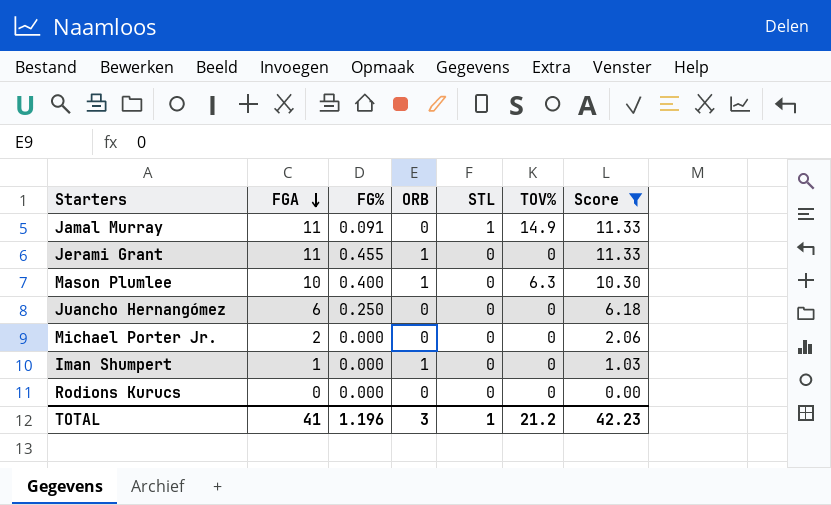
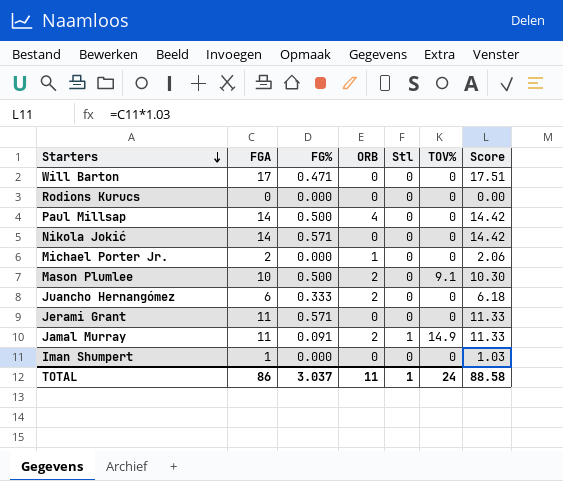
filter: Score <= 11.33 -> none
row order: FGA descending -> Starters descending
column name: STL -> Stl
Michael Porter Jr. | ORB: 0 -> 1
Mason Plumlee | FG%: 0.400 -> 0.500
Mason Plumlee | ORB: 1 -> 2
Mason Plumlee | TOV%: 6.3 -> 9.1
Juancho Hernangómez | FG%: 0.250 -> 0.333
Juancho Hernangómez | ORB: 0 -> 2
Jerami Grant | FG%: 0.455 -> 0.571
Jerami Grant | ORB: 1 -> 0
Jamal Murray | ORB: 0 -> 2
Iman Shumpert | ORB: 1 -> 0
TOTAL | FGA: 41 -> 86
TOTAL | FG%: 1.196 -> 3.037
TOTAL | ORB: 3 -> 11
TOTAL | TOV%: 21.2 -> 24
TOTAL | Score: 42.23 -> 88.58

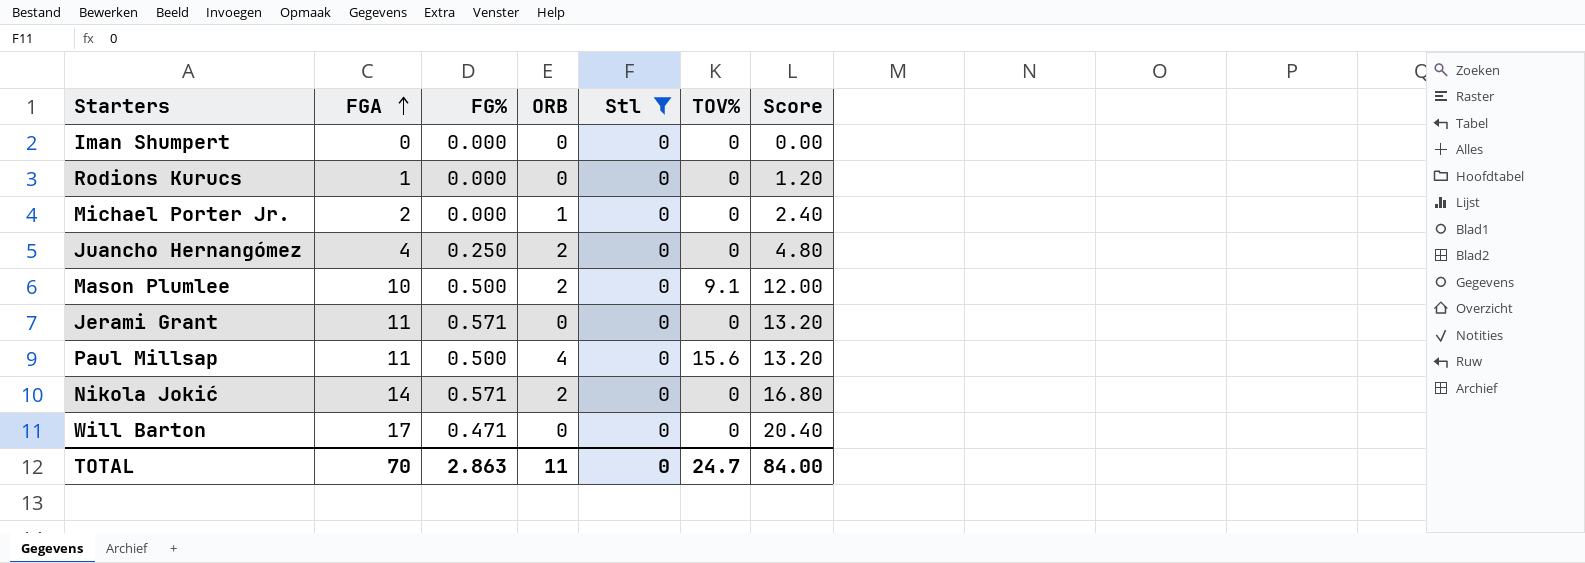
filter: none -> Stl = 0
row order: Starters descending -> FGA ascending
column Score | formula: [FGA] * 1.03 -> [FGA] * 1.2
Iman Shumpert | FGA: 1 -> 0
Rodions Kurucs | FGA: 0 -> 1
Juancho Hernangómez | FGA: 6 -> 4
Juancho Hernangómez | FG%: 0.333 -> 0.250
Paul Millsap | FGA: 14 -> 11
Paul Millsap | TOV%: 0 -> 15.6
Nikola Jokić | ORB: 0 -> 2
TOTAL | FGA: 86 -> 70
TOTAL | FG%: 3.037 -> 2.863
TOTAL | Stl: 1 -> 0
TOTAL | TOV%: 24 -> 24.7
TOTAL | Score: 88.58 -> 84.00

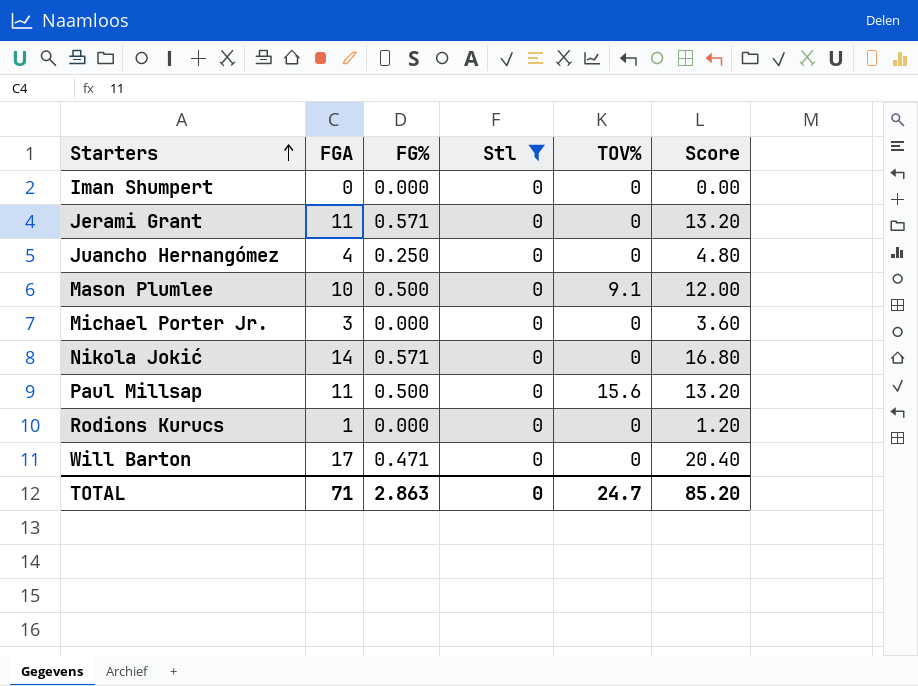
row order: FGA ascending -> Starters ascending
column ORB | position: 4 -> none
Michael Porter Jr. | FGA: 2 -> 3
Michael Porter Jr. | Score: 2.40 -> 3.60
TOTAL | FGA: 70 -> 71
TOTAL | Score: 84.00 -> 85.20

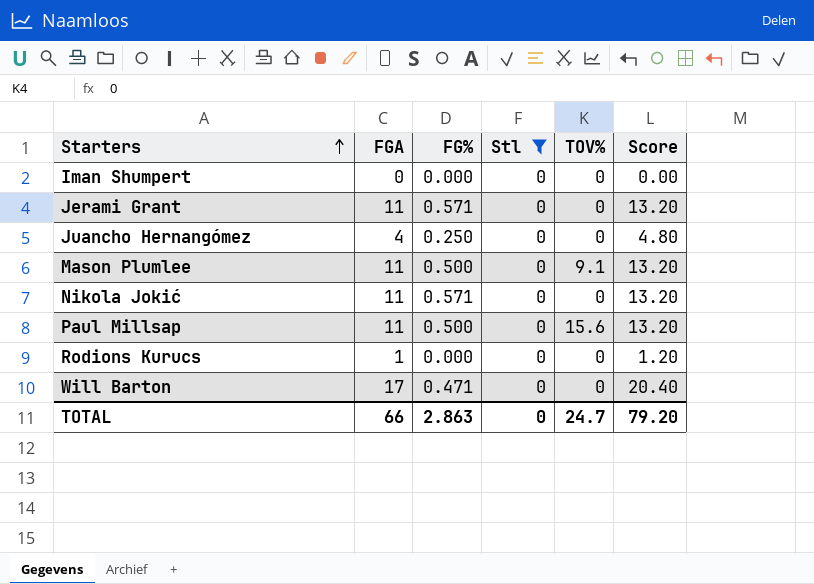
row Michael Porter Jr.: 3 | 0.000 | 0 | 0 | 3.60 -> none
Mason Plumlee | FGA: 10 -> 11
Mason Plumlee | Score: 12.00 -> 13.20
Nikola Jokić | FGA: 14 -> 11
Nikola Jokić | Score: 16.80 -> 13.20
TOTAL | FGA: 71 -> 66
TOTAL | Score: 85.20 -> 79.20

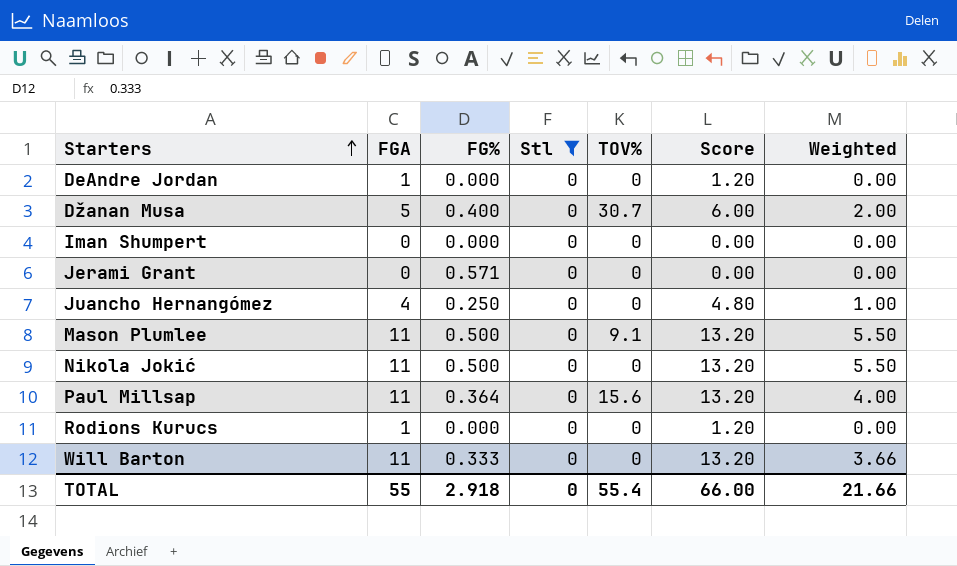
column Weighted | formula: none -> [FGA] * [FG%]
row DeAndre Jordan: none -> 1 | 0.000 | 0 | 0 | 1.20 | 0.00
row Džanan Musa: none -> 5 | 0.400 | 0 | 30.7 | 6.00 | 2.00
Jerami Grant | FGA: 11 -> 0
Jerami Grant | Score: 13.20 -> 0.00
Nikola Jokić | FG%: 0.571 -> 0.500
Paul Millsap | FG%: 0.500 -> 0.364
Will Barton | FGA: 17 -> 11
Will Barton | FG%: 0.471 -> 0.333
Will Barton | Score: 20.40 -> 13.20
TOTAL | FGA: 66 -> 55
TOTAL | FG%: 2.863 -> 2.918
TOTAL | TOV%: 24.7 -> 55.4
TOTAL | Score: 79.20 -> 66.00

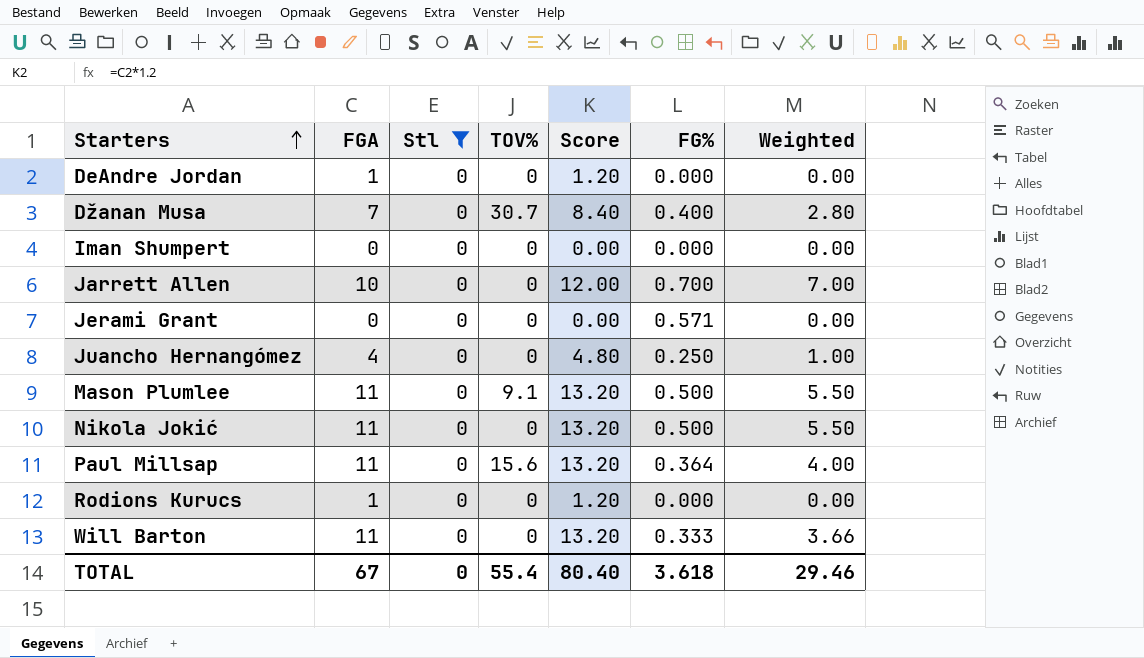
column FG% | position: 3 -> 6
Džanan Musa | FGA: 5 -> 7
Džanan Musa | Score: 6.00 -> 8.40
Džanan Musa | Weighted: 2.00 -> 2.80
row Jarrett Allen: none -> 10 | 0 | 0 | 12.00 | 0.700 | 7.00
TOTAL | FGA: 55 -> 67
TOTAL | Score: 66.00 -> 80.40
TOTAL | FG%: 2.918 -> 3.618
TOTAL | Weighted: 21.66 -> 29.46

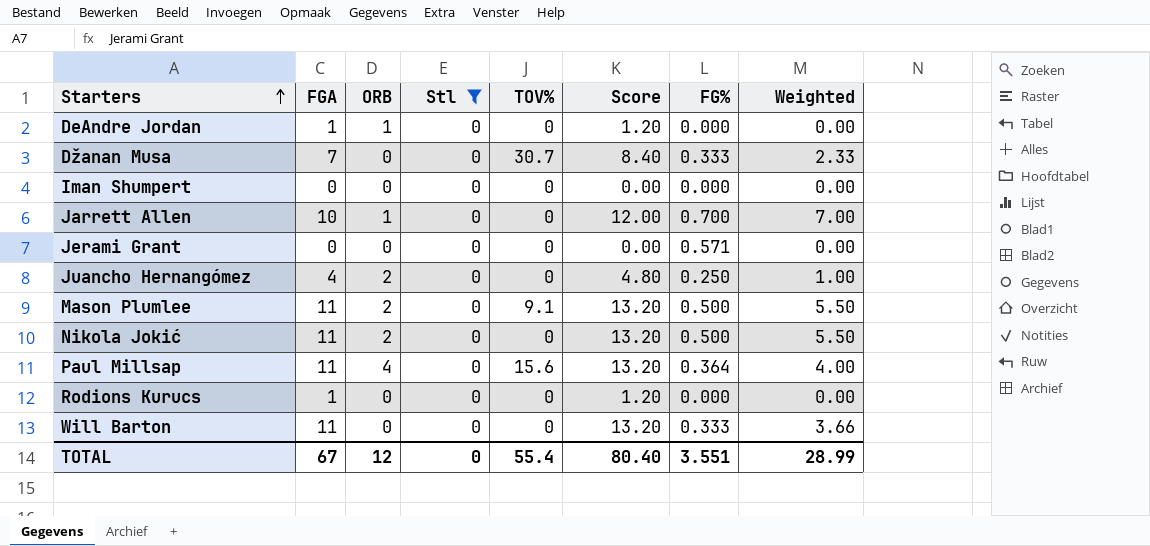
column ORB | position: none -> 3
Džanan Musa | FG%: 0.400 -> 0.333
Džanan Musa | Weighted: 2.80 -> 2.33
TOTAL | FG%: 3.618 -> 3.551
TOTAL | Weighted: 29.46 -> 28.99

